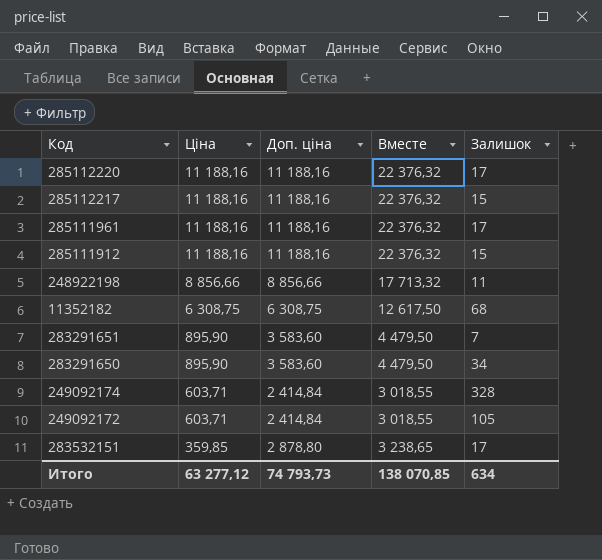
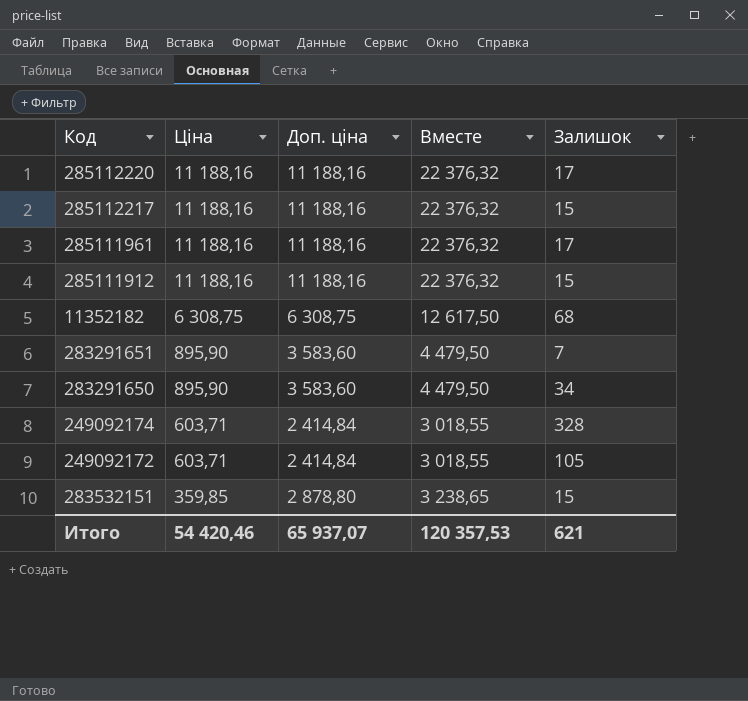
row 248922198: 8 856,66 | 8 856,66 | 17 713,32 | 11 -> none
283532151 | Залишок: 17 -> 15
Итого | Ціна: 63 277,12 -> 54 420,46
Итого | Доп. ціна: 74 793,73 -> 65 937,07
Итого | Вместе: 138 070,85 -> 120 357,53
Итого | Залишок: 634 -> 621

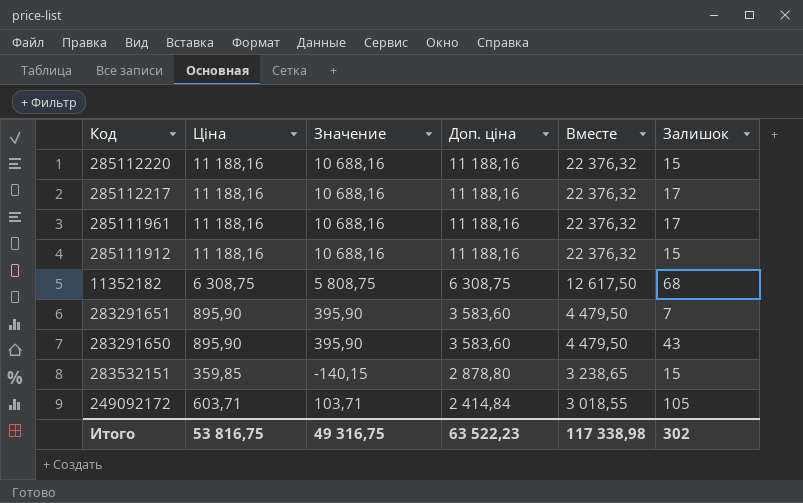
row order: Ціна descending -> Доп. ціна descending
column Значение | formula: none -> [Ціна] - 500
row 249092174: 603,71 | 2 414,84 | 3 018,55 | 328 -> none
285112220 | Залишок: 17 -> 15
285112217 | Залишок: 15 -> 17
283291650 | Залишок: 34 -> 43
Итого | Ціна: 54 420,46 -> 53 816,75
Итого | Доп. ціна: 65 937,07 -> 63 522,23
Итого | Вместе: 120 357,53 -> 117 338,98
Итого | Залишок: 621 -> 302

